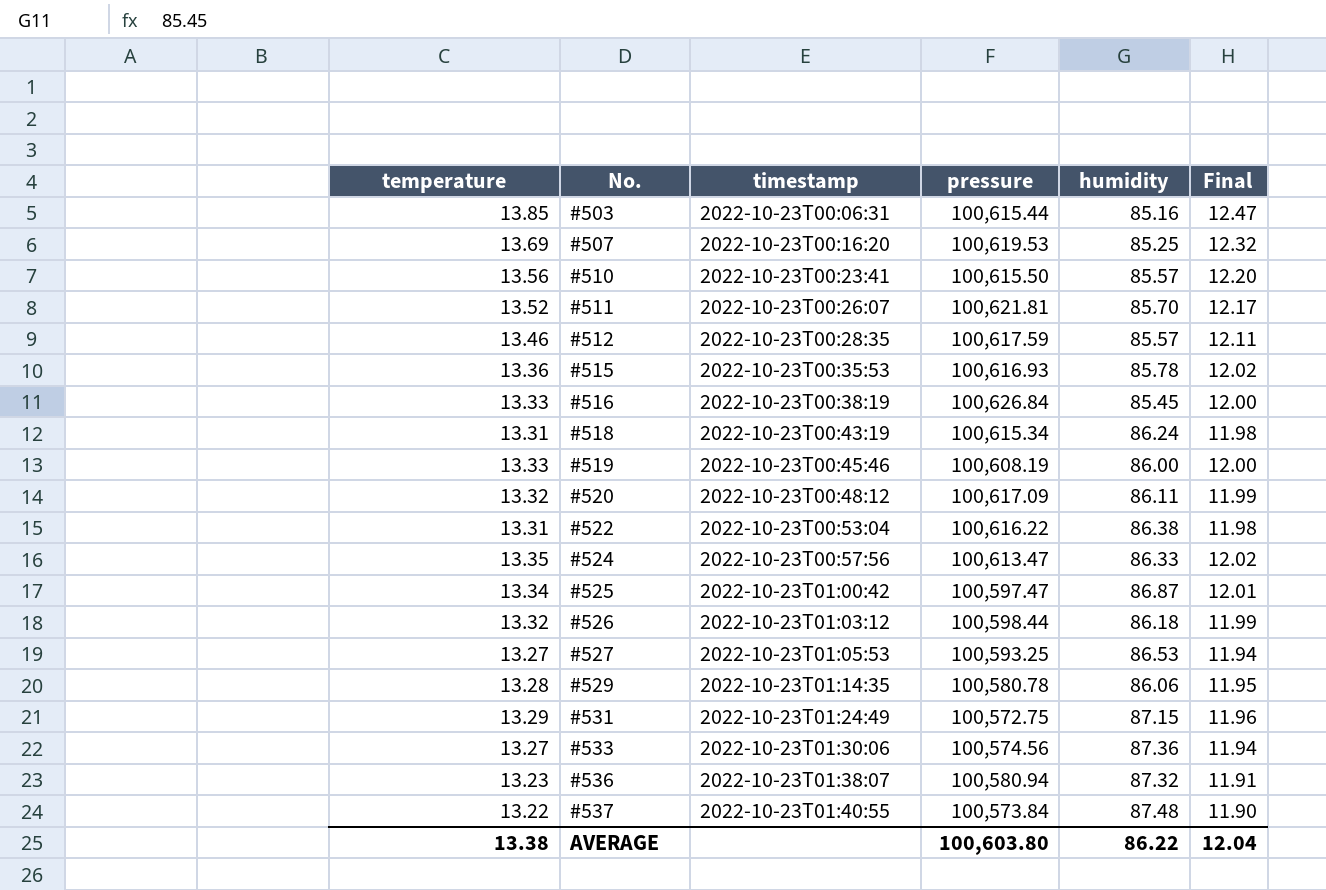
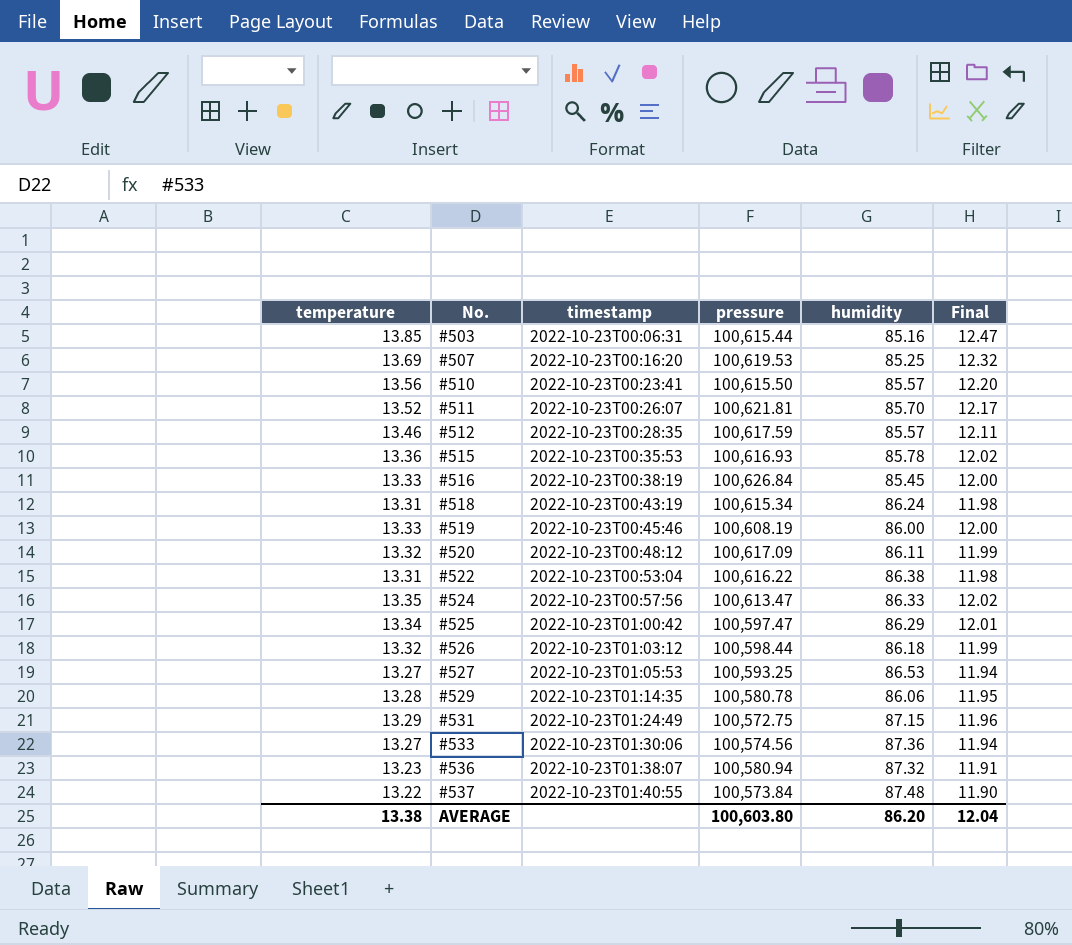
#525 | humidity: 86.87 -> 86.29
AVERAGE | humidity: 86.22 -> 86.20

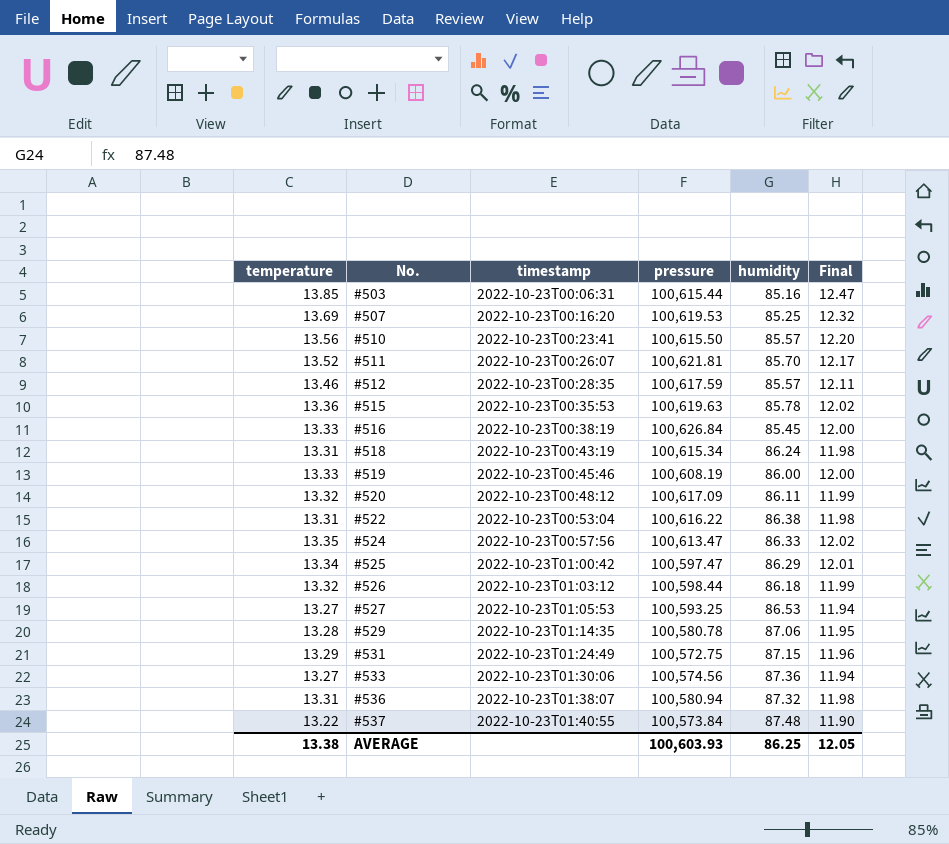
#515 | pressure: 100,616.93 -> 100,619.63
#529 | humidity: 86.06 -> 87.06
#536 | temperature: 13.23 -> 13.31
#536 | Final: 11.91 -> 11.98
AVERAGE | pressure: 100,603.80 -> 100,603.93
AVERAGE | humidity: 86.20 -> 86.25
AVERAGE | Final: 12.04 -> 12.05

